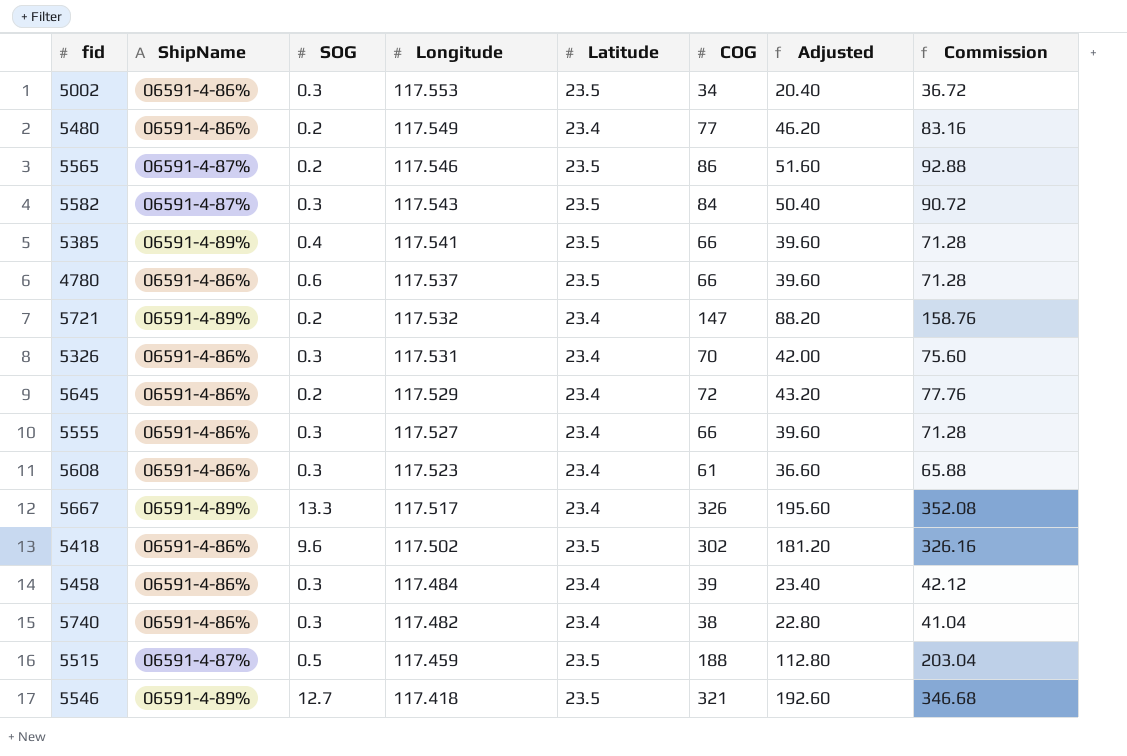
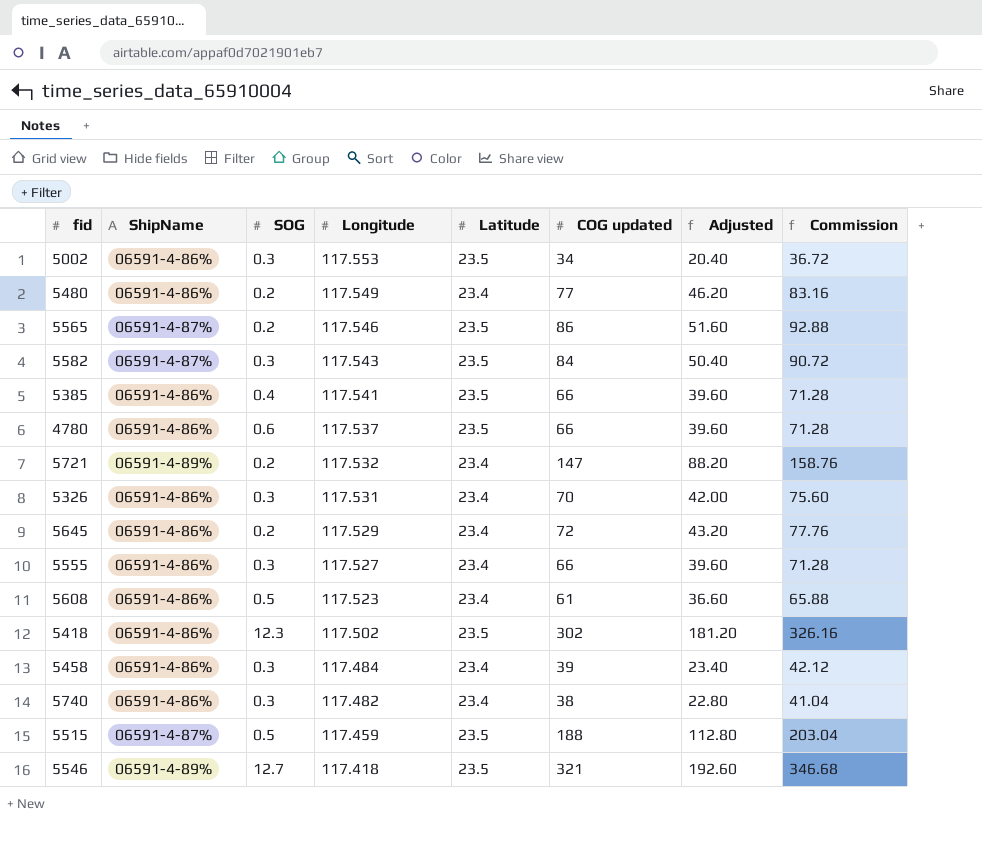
column name: COG -> COG updated
row 5667: 06591-4-89% | 13.3 | 117.517 | 23.4 | 326 | 195.60 | 352.08 -> none
5385 | ShipName: 06591-4-89% -> 06591-4-86%
5608 | SOG: 0.3 -> 0.5
5418 | SOG: 9.6 -> 12.3

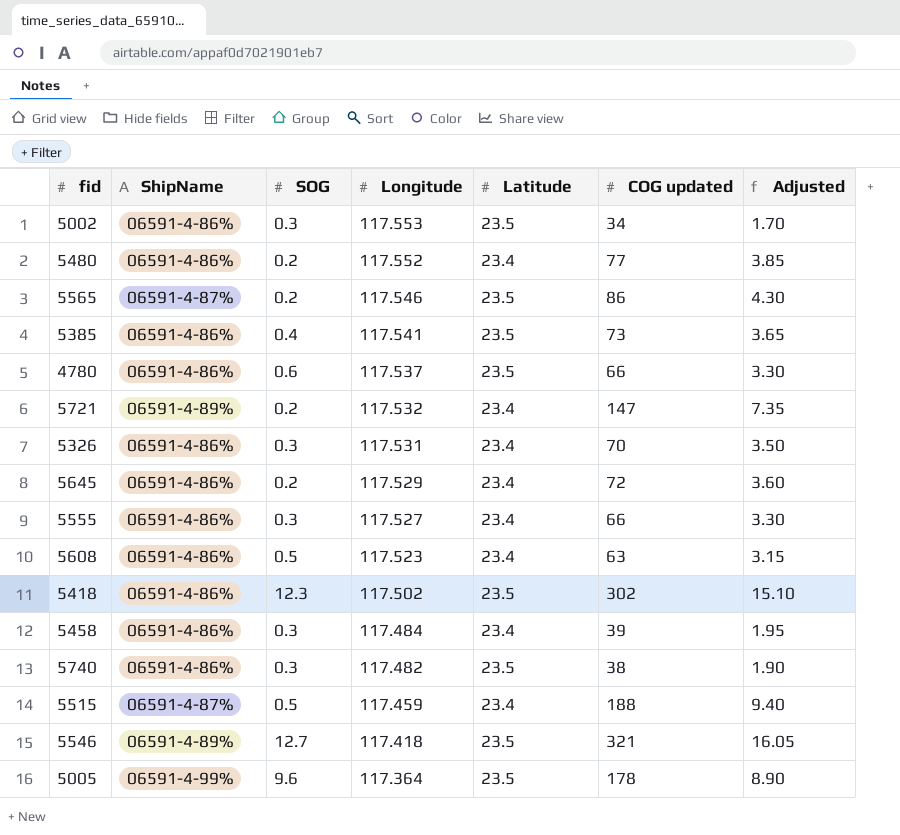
column Commission | formula: [COG updated] * 1.08 -> none
column Adjusted | formula: [COG updated] * 0.6 -> [COG updated] * 0.05
row 5582: 06591-4-87% | 0.3 | 117.543 | 23.5 | 84 | 50.40 | 90.72 -> none
5480 | Longitude: 117.549 -> 117.552
5385 | COG updated: 66 -> 73
5608 | COG updated: 61 -> 63
5740 | Latitude: 23.4 -> 23.5
5515 | Latitude: 23.5 -> 23.4
row 5005: none -> 06591-4-99% | 9.6 | 117.364 | 23.5 | 178 | 8.90

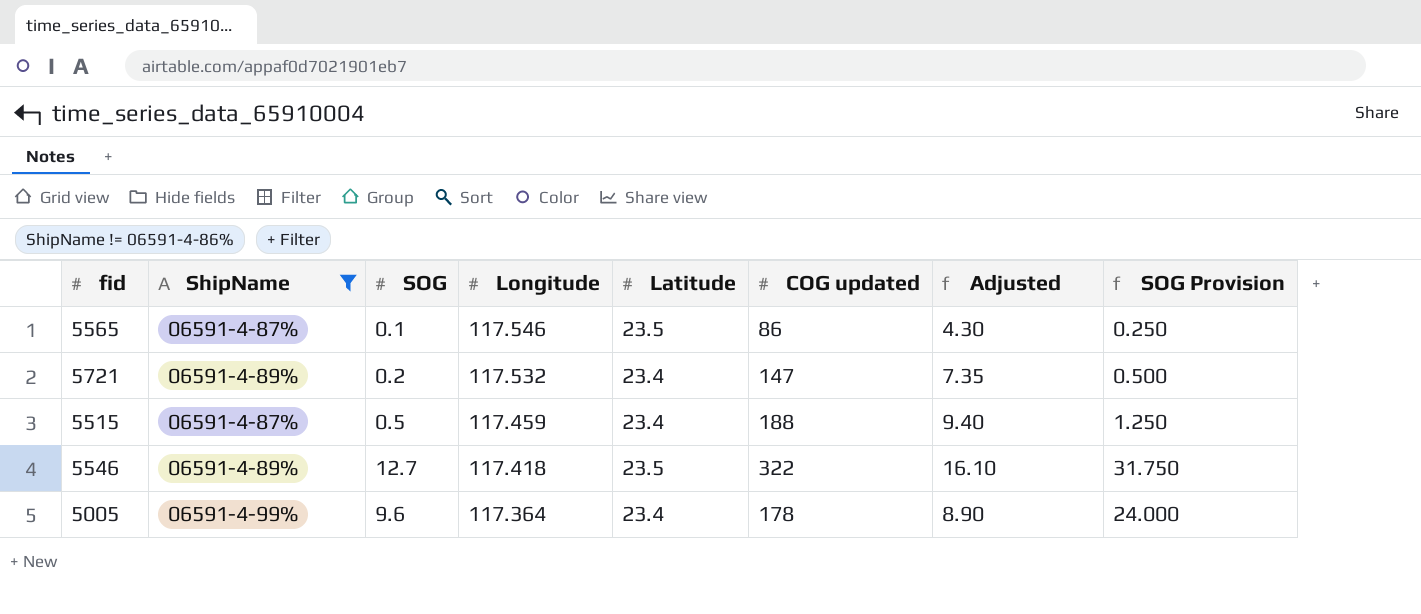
filter: none -> ShipName != 06591-4-86%
column SOG Provision | formula: none -> [SOG] * 2.5
5565 | SOG: 0.2 -> 0.1
5546 | COG updated: 321 -> 322
5546 | Adjusted: 16.05 -> 16.10
5005 | Latitude: 23.5 -> 23.4

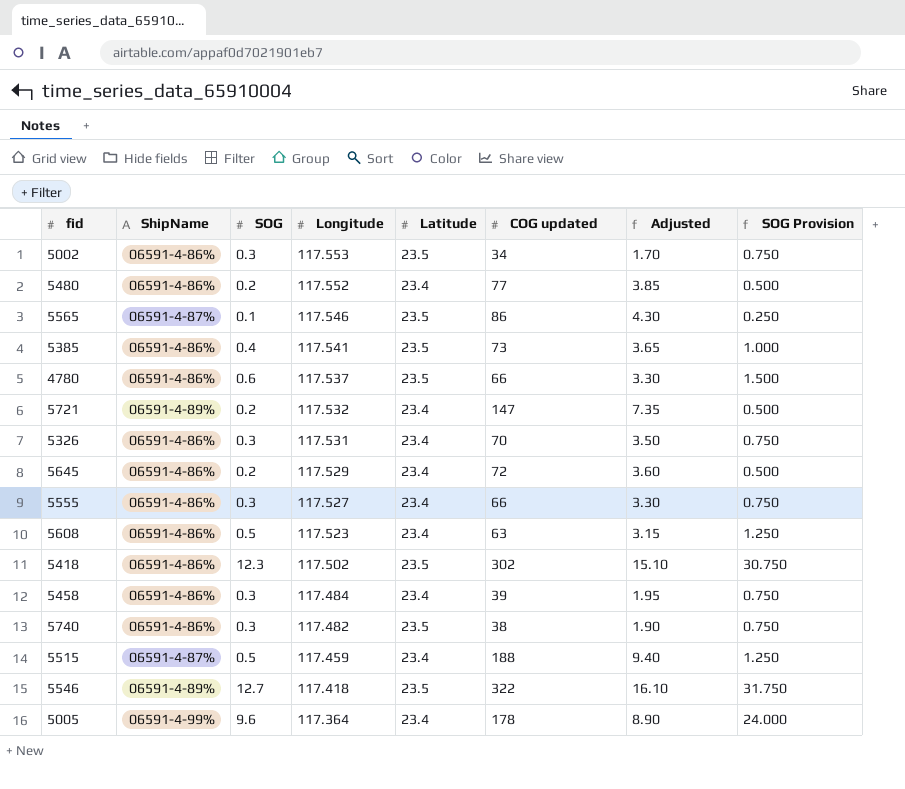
filter: ShipName != 06591-4-86% -> none

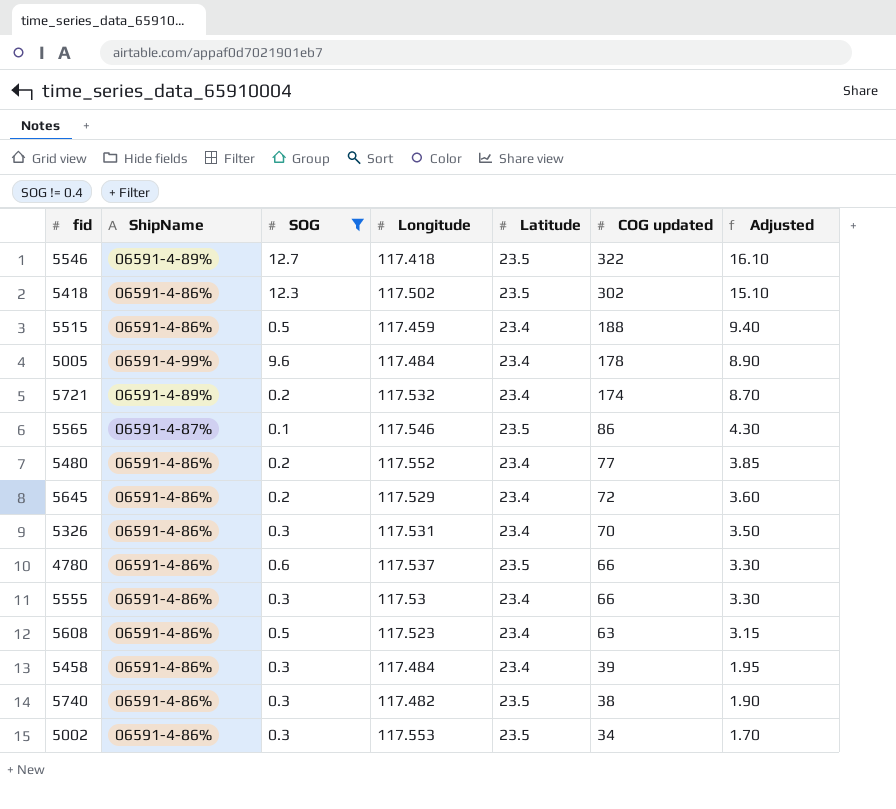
filter: none -> SOG != 0.4
row order: Longitude descending -> COG updated descending
column SOG Provision | formula: [SOG] * 2.5 -> none
5515 | ShipName: 06591-4-87% -> 06591-4-86%
5005 | Longitude: 117.364 -> 117.484
5721 | COG updated: 147 -> 174
5721 | Adjusted: 7.35 -> 8.70
5555 | Longitude: 117.527 -> 117.53

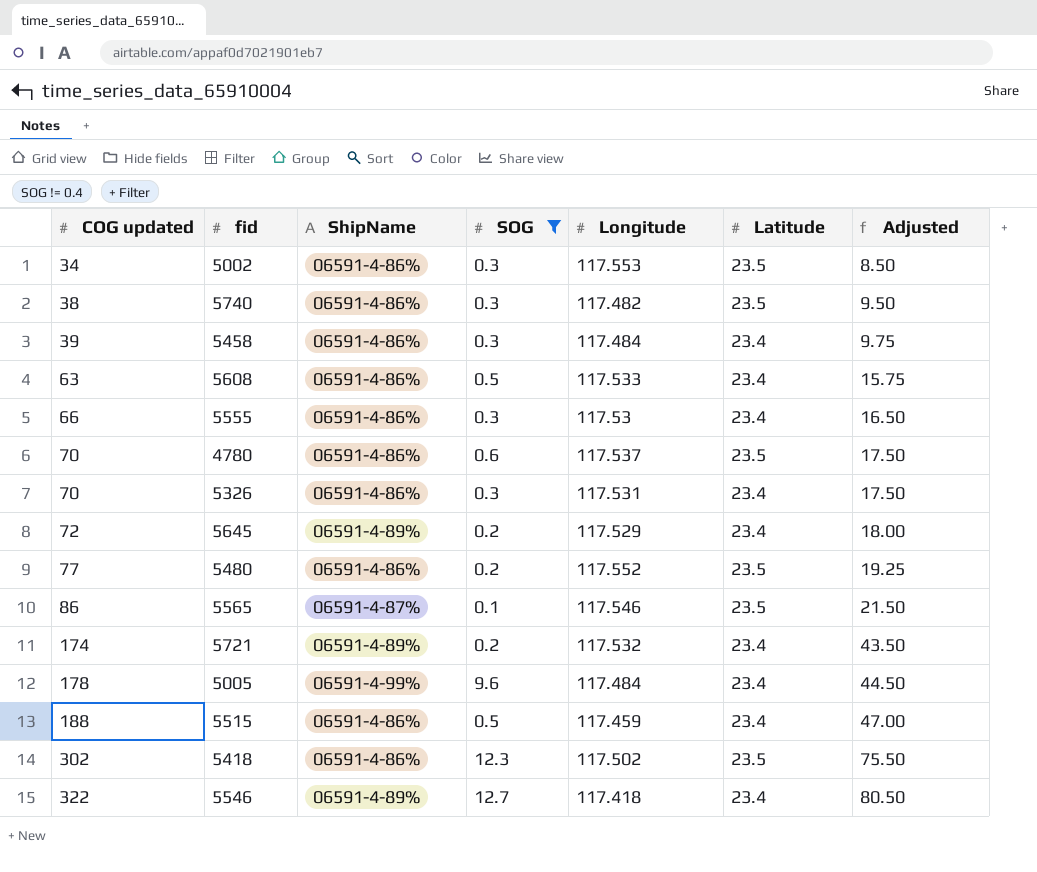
row order: COG updated descending -> COG updated ascending
column COG updated | position: 6 -> 1
column Adjusted | formula: [COG updated] * 0.05 -> [COG updated] * 0.25
5608 | Longitude: 117.523 -> 117.533
4780 | COG updated: 66 -> 70
5645 | ShipName: 06591-4-86% -> 06591-4-89%
5480 | Latitude: 23.4 -> 23.5
5546 | Latitude: 23.5 -> 23.4

